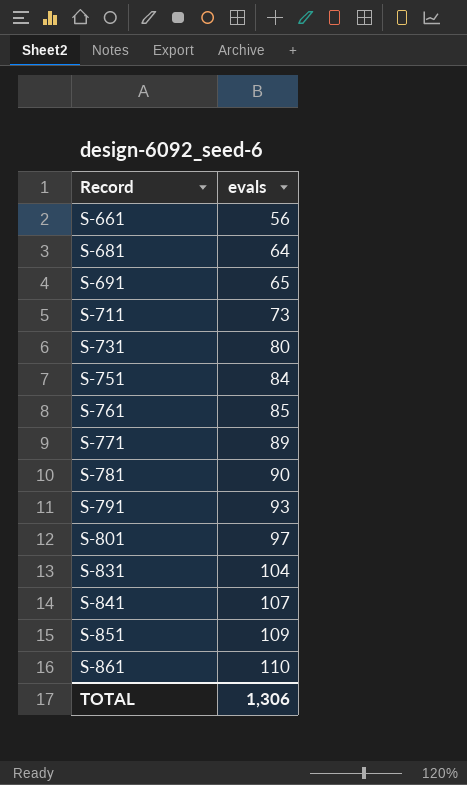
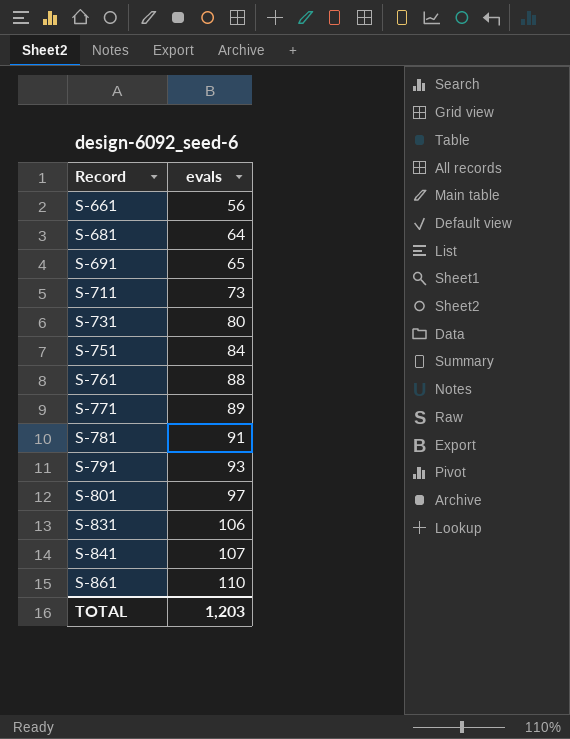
row S-851: 109 -> none
S-761 | evals: 85 -> 88
S-781 | evals: 90 -> 91
S-831 | evals: 104 -> 106
TOTAL | evals: 1,306 -> 1,203

